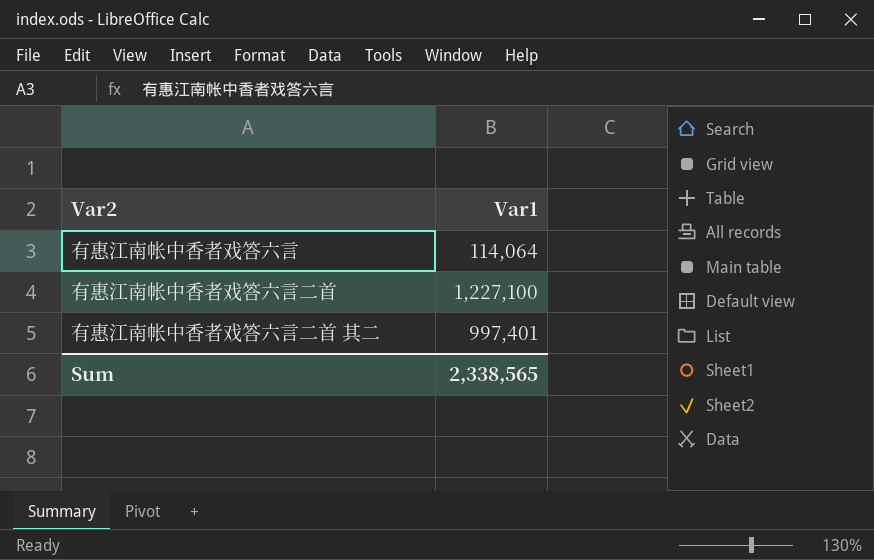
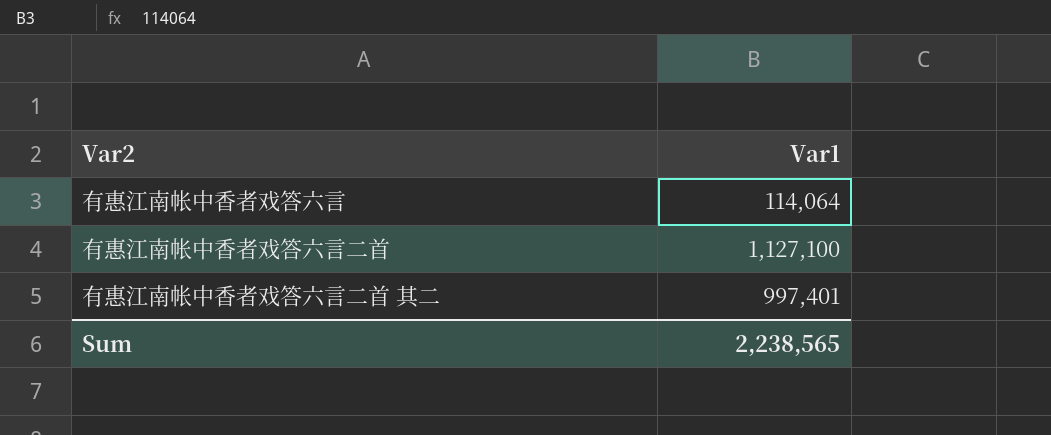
有惠江南帐中香者戏答六言二首 | Var1: 1,227,100 -> 1,127,100
Sum | Var1: 2,338,565 -> 2,238,565

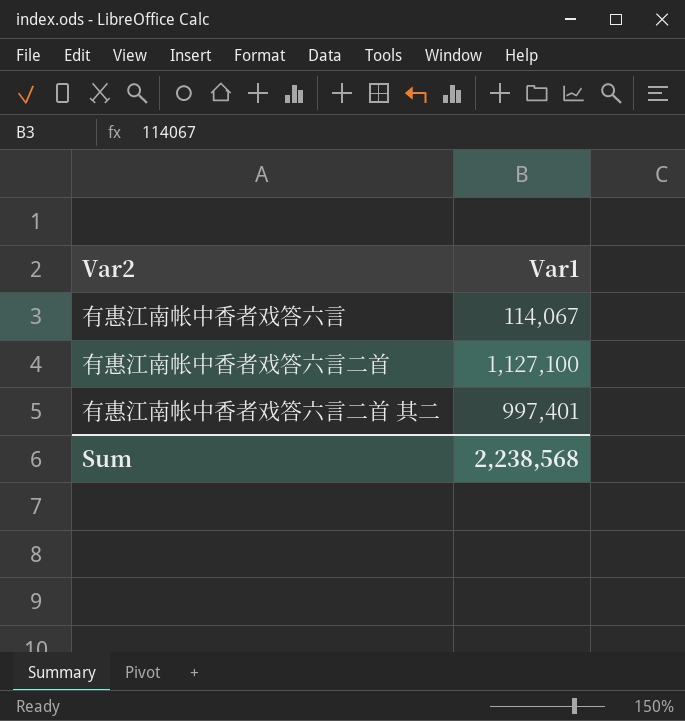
有惠江南帐中香者戏答六言 | Var1: 114,064 -> 114,067
Sum | Var1: 2,238,565 -> 2,238,568

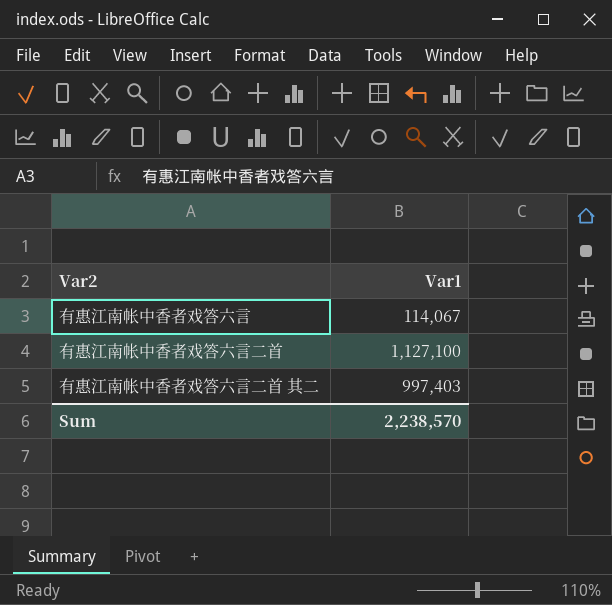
有惠江南帐中香者戏答六言二首 其二 | Var1: 997,401 -> 997,403
Sum | Var1: 2,238,568 -> 2,238,570

